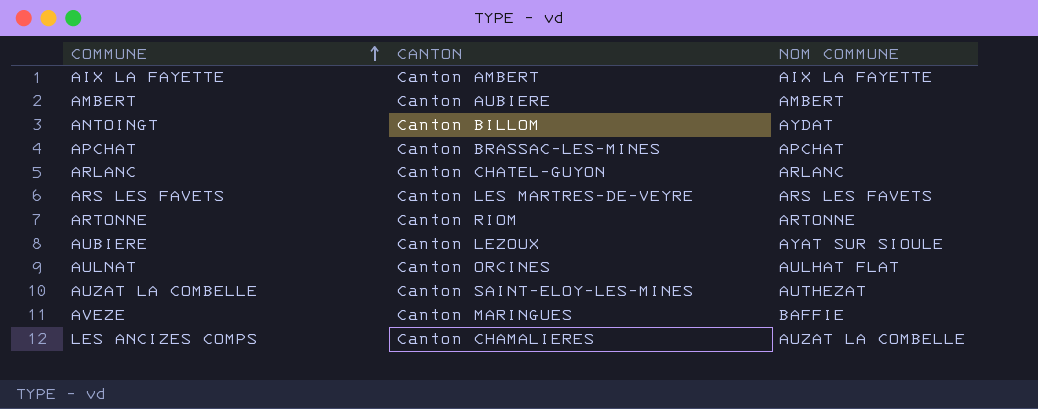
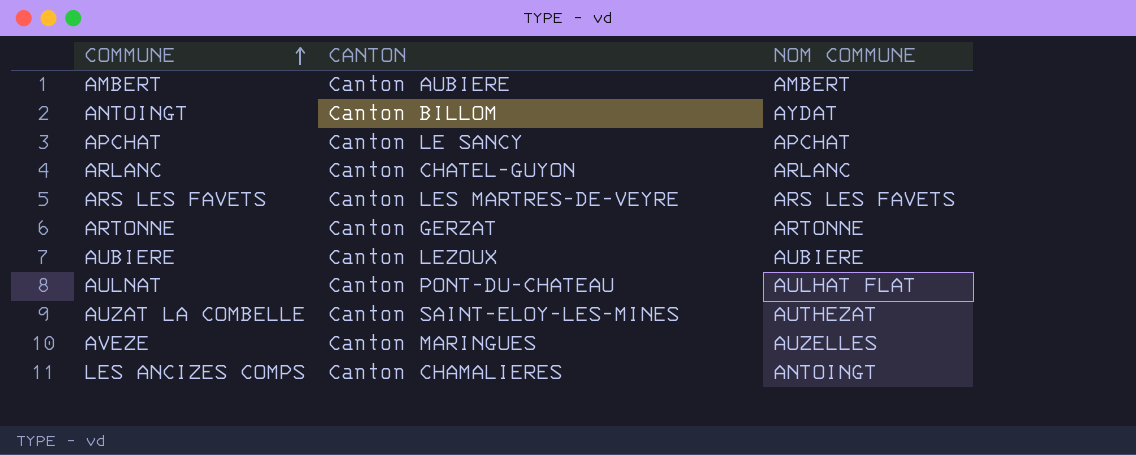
row AIX LA FAYETTE: Canton AMBERT | AIX LA FAYETTE -> none
APCHAT | CANTON: Canton BRASSAC-LES-MINES -> Canton LE SANCY
ARTONNE | CANTON: Canton RIOM -> Canton GERZAT
AUBIERE | NOM COMMUNE: AYAT SUR SIOULE -> AUBIERE
AULNAT | CANTON: Canton ORCINES -> Canton PONT-DU-CHATEAU
AVEZE | NOM COMMUNE: BAFFIE -> AUZELLES
LES ANCIZES COMPS | NOM COMMUNE: AUZAT LA COMBELLE -> ANTOINGT

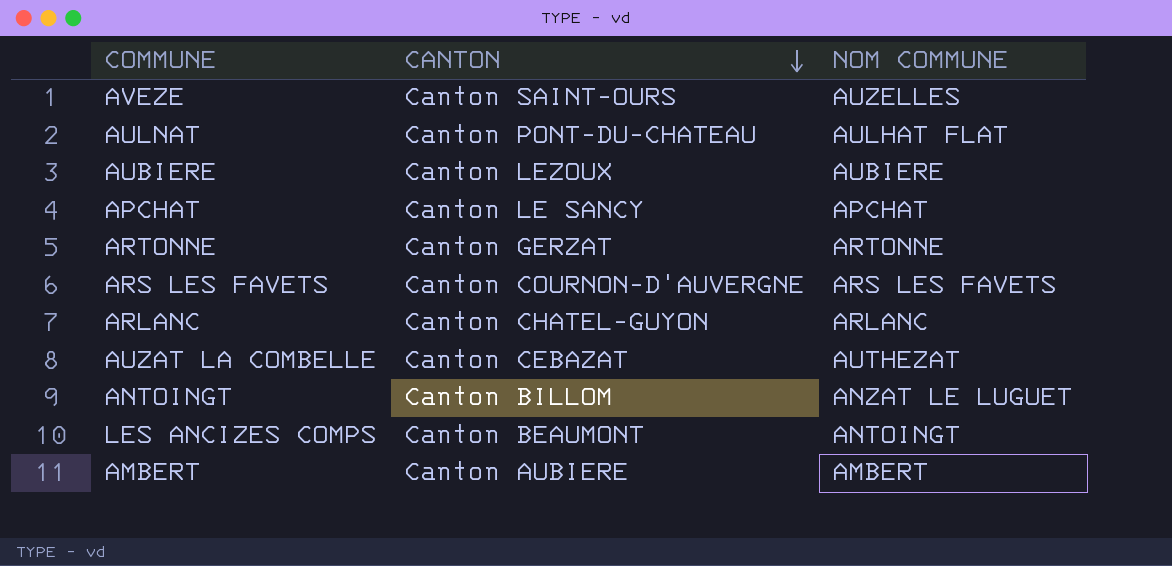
row order: COMMUNE ascending -> CANTON descending
AVEZE | CANTON: Canton MARINGUES -> Canton SAINT-OURS
ARS LES FAVETS | CANTON: Canton LES MARTRES-DE-VEYRE -> Canton COURNON-D'AUVERGNE
AUZAT LA COMBELLE | CANTON: Canton SAINT-ELOY-LES-MINES -> Canton CEBAZAT
ANTOINGT | NOM COMMUNE: AYDAT -> ANZAT LE LUGUET
LES ANCIZES COMPS | CANTON: Canton CHAMALIERES -> Canton BEAUMONT

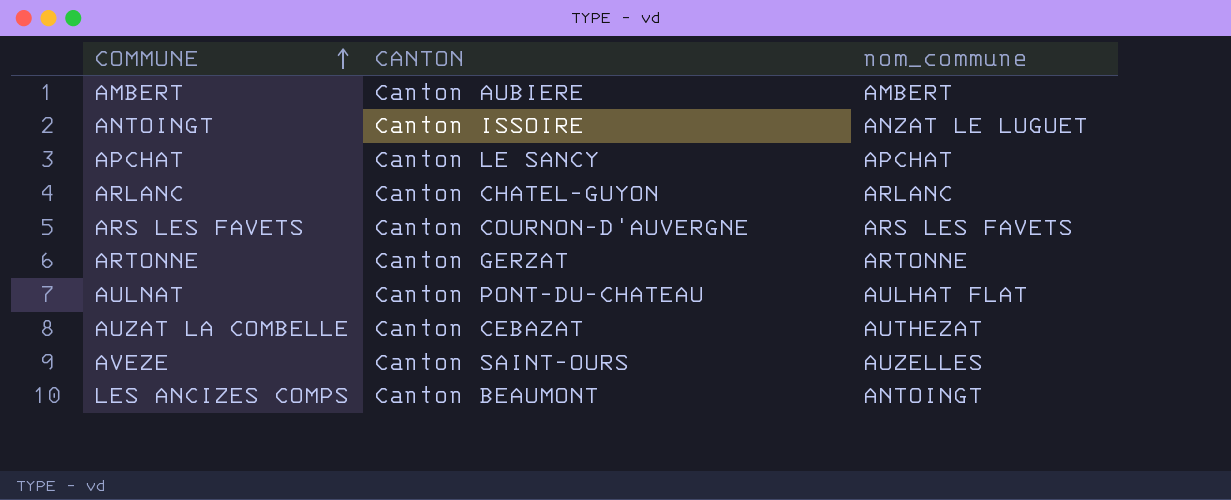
row order: CANTON descending -> COMMUNE ascending
column name: NOM COMMUNE -> nom_commune
row AUBIERE: Canton LEZOUX | AUBIERE -> none
ANTOINGT | CANTON: Canton BILLOM -> Canton ISSOIRE

